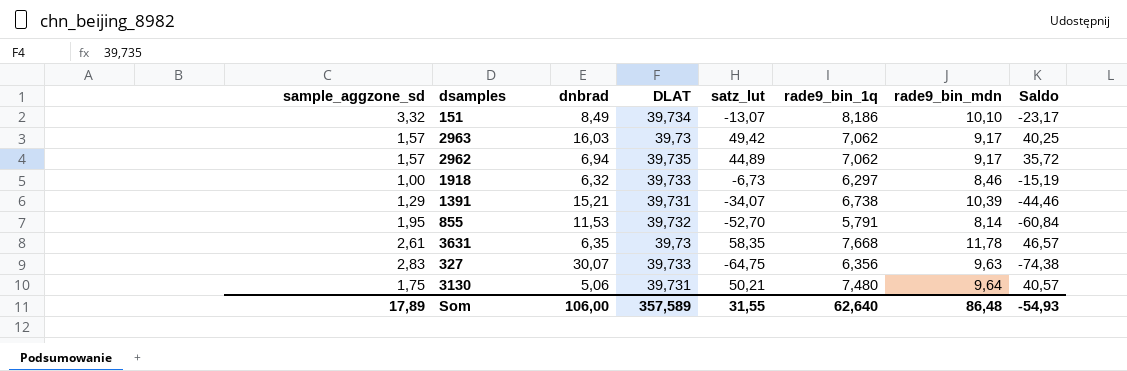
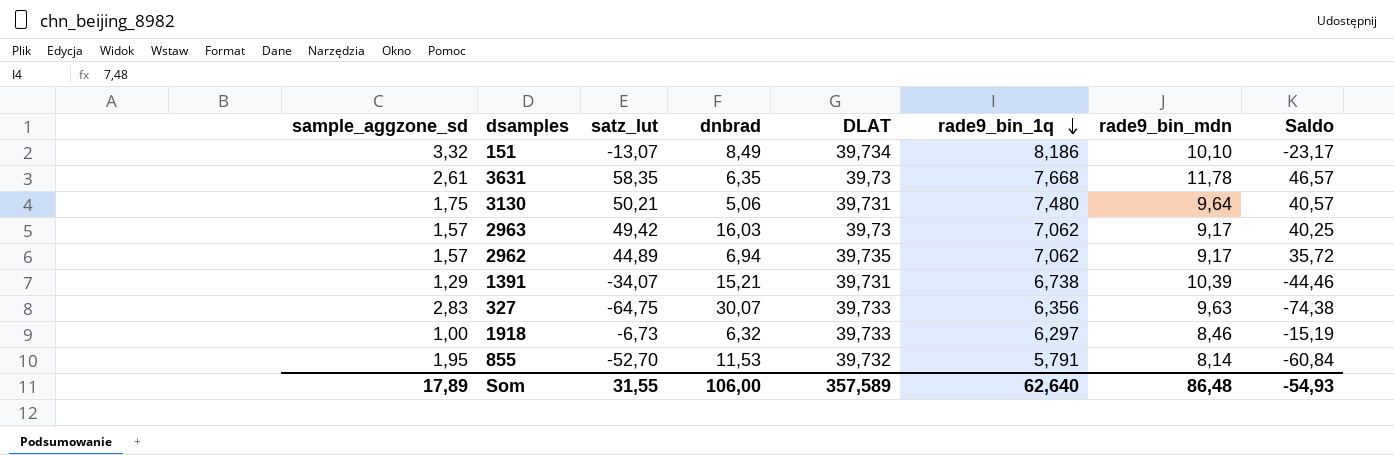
row order: none -> rade9_bin_1q descending
column satz_lut | position: 5 -> 3

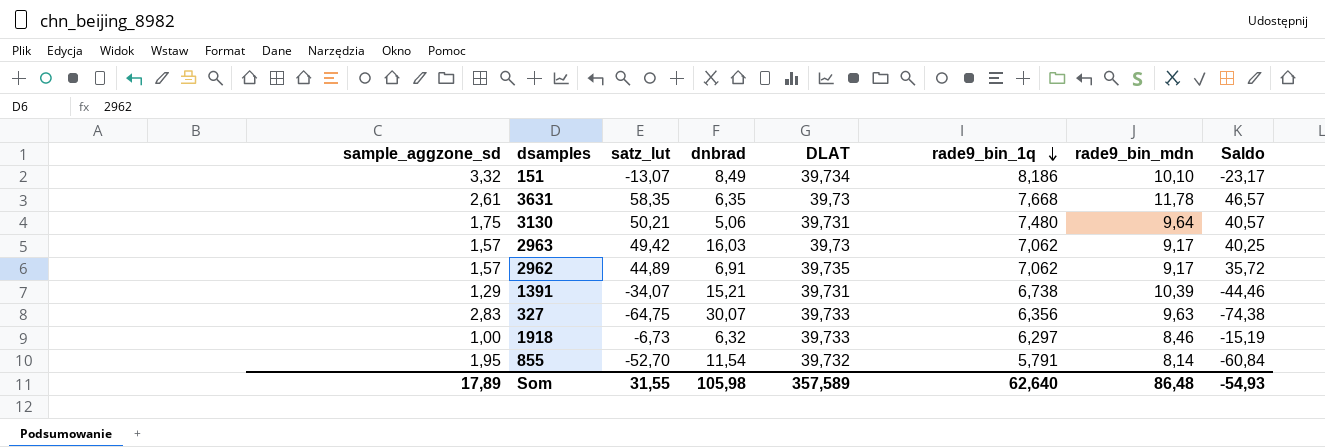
2962 | dnbrad: 6,94 -> 6,91
855 | dnbrad: 11,53 -> 11,54
Som | dnbrad: 106,00 -> 105,98

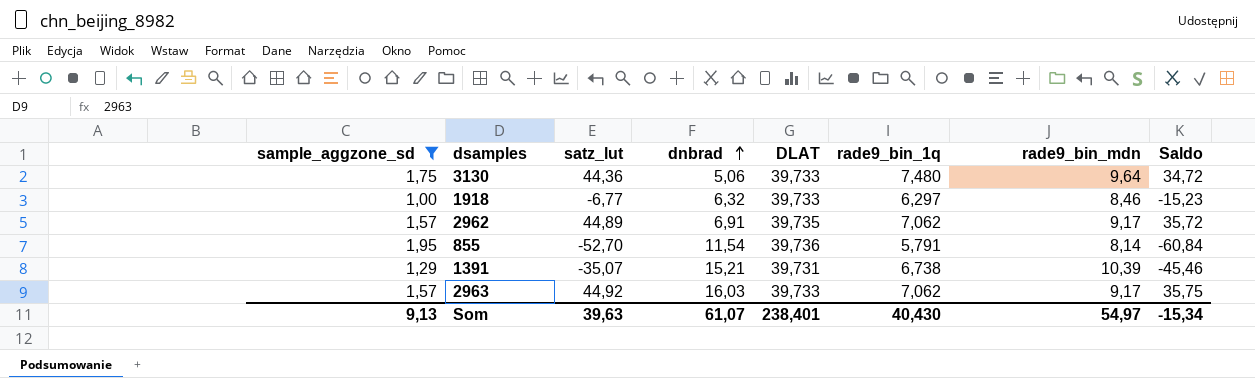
filter: none -> sample_aggzone_sd <= 1,95
row order: rade9_bin_1q descending -> dnbrad ascending
3130 | satz_lut: 50,21 -> 44,36
3130 | DLAT: 39,731 -> 39,733
3130 | Saldo: 40,57 -> 34,72
1918 | satz_lut: -6,73 -> -6,77
1918 | Saldo: -15,19 -> -15,23
855 | DLAT: 39,732 -> 39,736
1391 | satz_lut: -34,07 -> -35,07
1391 | Saldo: -44,46 -> -45,46
2963 | satz_lut: 49,42 -> 44,92
2963 | DLAT: 39,73 -> 39,733
2963 | Saldo: 40,25 -> 35,75
Som | sample_aggzone_sd: 17,89 -> 9,13
Som | satz_lut: 31,55 -> 39,63
Som | dnbrad: 105,98 -> 61,07
Som | DLAT: 357,589 -> 238,401
Som | rade9_bin_1q: 62,640 -> 40,430
Som | rade9_bin_mdn: 86,48 -> 54,97
Som | Saldo: -54,93 -> -15,34

